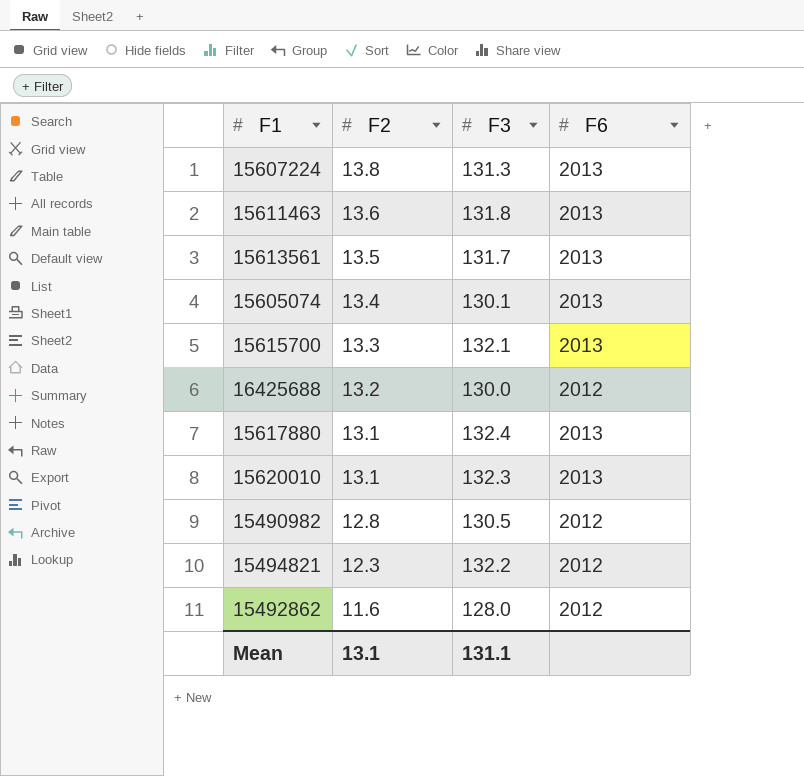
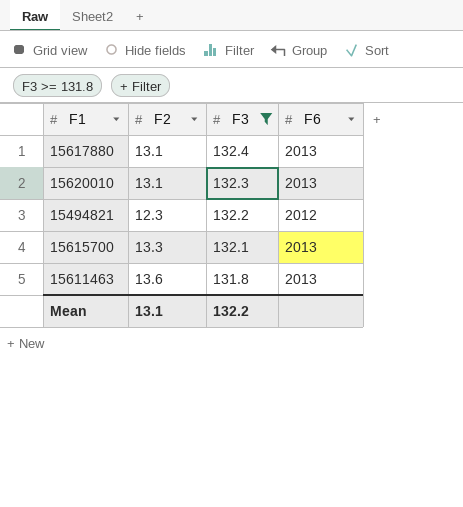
filter: none -> F3 >= 131.8
row order: F2 descending -> F3 descending
Mean | F3: 131.1 -> 132.2

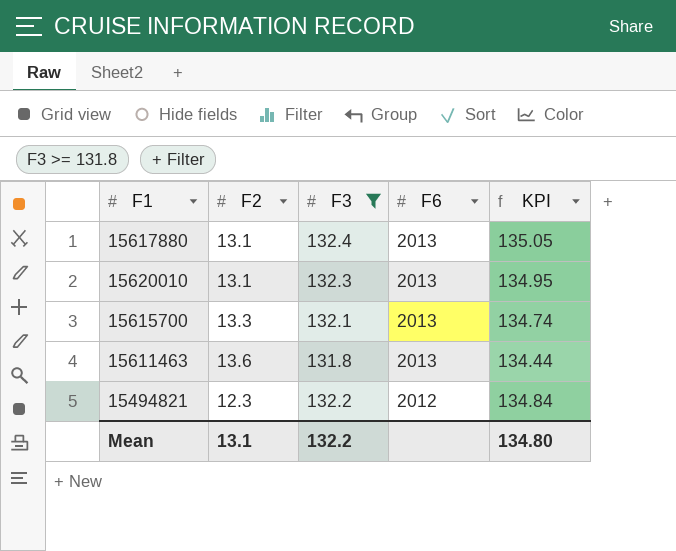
row order: F3 descending -> F6 descending
column KPI | formula: none -> [F3] * 1.02

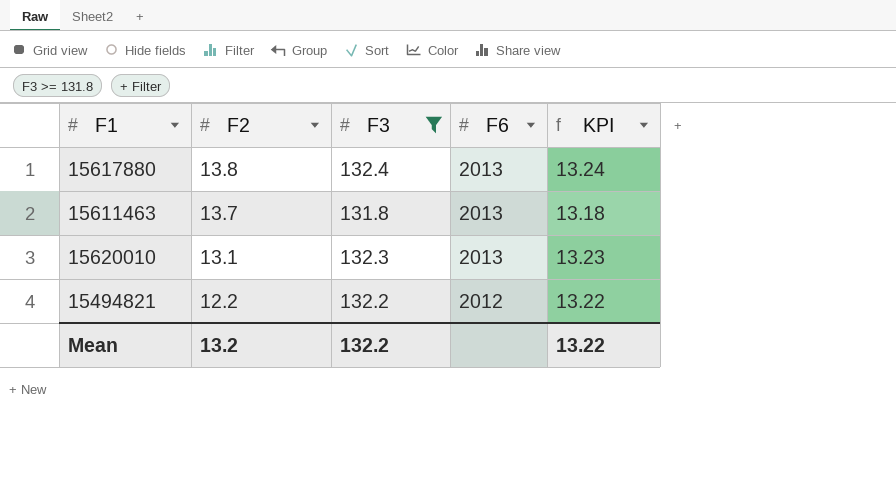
row order: F6 descending -> F2 descending
column KPI | formula: [F3] * 1.02 -> [F3] * 0.1
row 15615700: 13.3 | 132.1 | 2013 | 134.74 -> none
15617880 | F2: 13.1 -> 13.8
15611463 | F2: 13.6 -> 13.7
15494821 | F2: 12.3 -> 12.2
Mean | F2: 13.1 -> 13.2
Mean | KPI: 134.80 -> 13.22

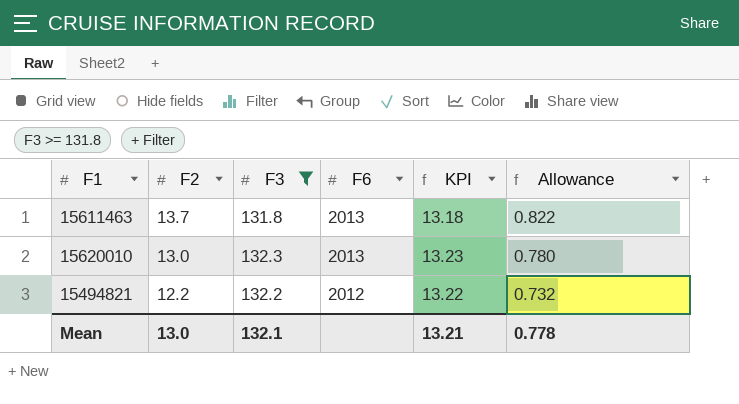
column Allowance | formula: none -> [F2] * 0.06
row 15617880: 13.8 | 132.4 | 2013 | 13.24 -> none
15620010 | F2: 13.1 -> 13.0
Mean | F2: 13.2 -> 13.0
Mean | F3: 132.2 -> 132.1
Mean | KPI: 13.22 -> 13.21

